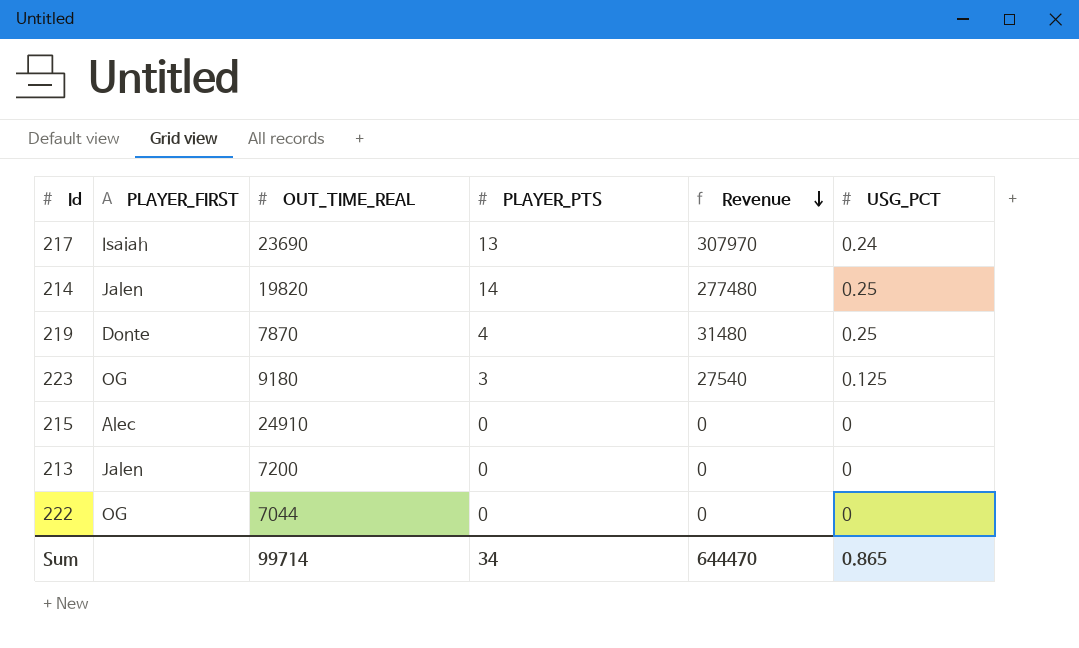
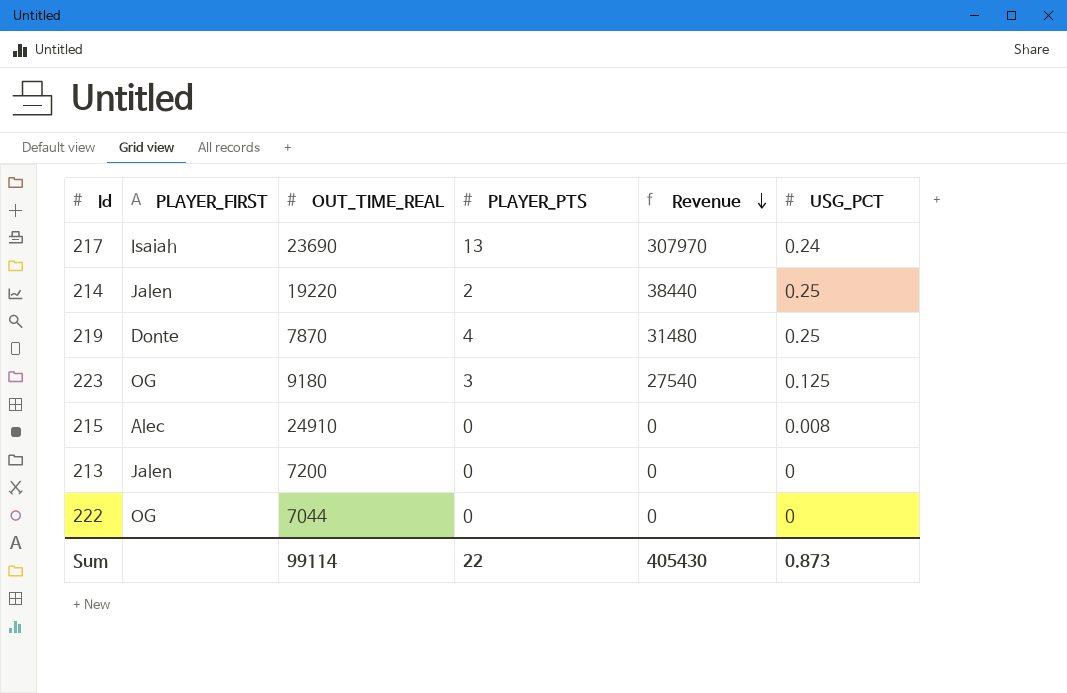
214 | OUT_TIME_REAL: 19820 -> 19220
214 | PLAYER_PTS: 14 -> 2
214 | Revenue: 277480 -> 38440
215 | USG_PCT: 0 -> 0.008
Sum | OUT_TIME_REAL: 99714 -> 99114
Sum | PLAYER_PTS: 34 -> 22
Sum | Revenue: 644470 -> 405430
Sum | USG_PCT: 0.865 -> 0.873

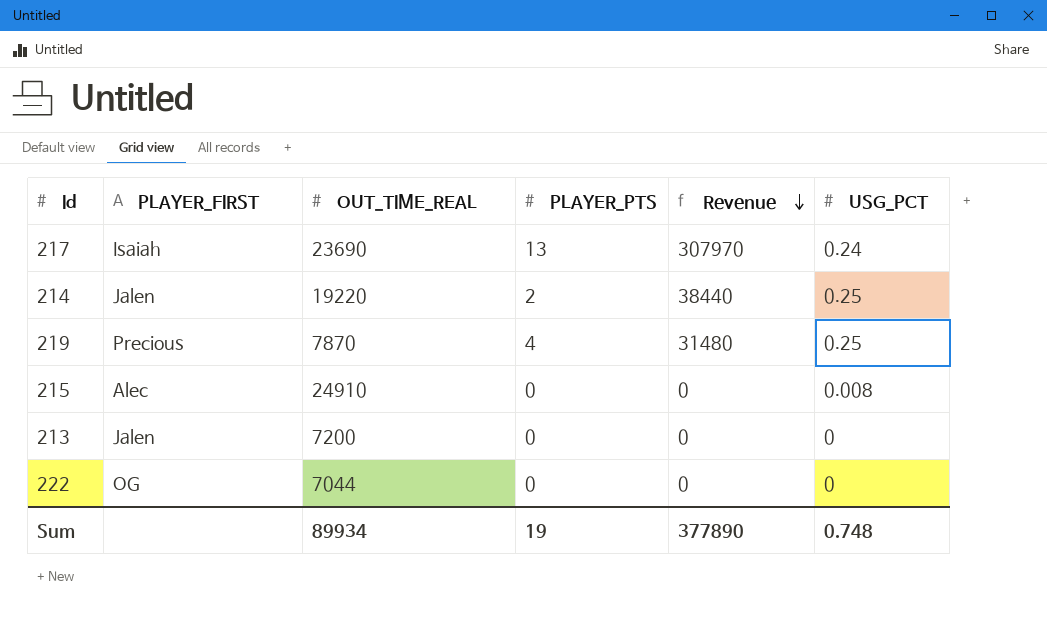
row 223: OG | 9180 | 3 | 27540 | 0.125 -> none
219 | PLAYER_FIRST: Donte -> Precious
Sum | OUT_TIME_REAL: 99114 -> 89934
Sum | PLAYER_PTS: 22 -> 19
Sum | Revenue: 405430 -> 377890
Sum | USG_PCT: 0.873 -> 0.748

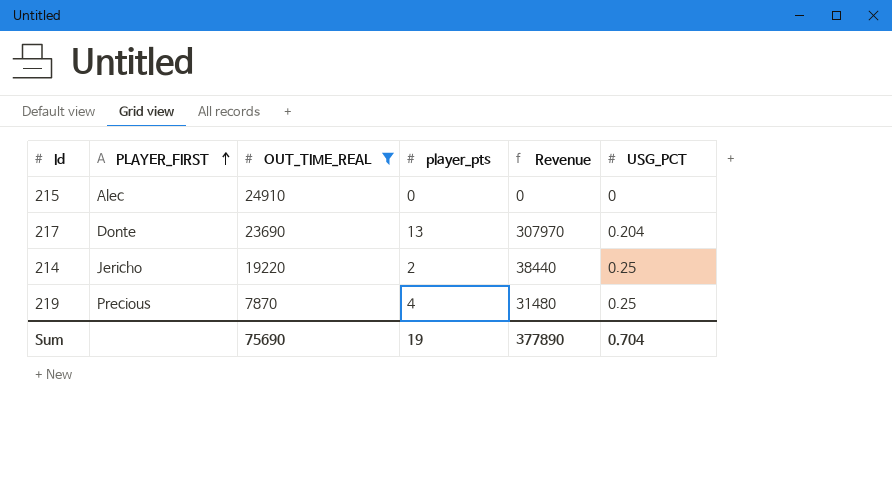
filter: none -> OUT_TIME_REAL >= 7870
row order: Revenue descending -> PLAYER_FIRST ascending
column name: PLAYER_PTS -> player_pts
215 | USG_PCT: 0.008 -> 0
217 | PLAYER_FIRST: Isaiah -> Donte
217 | USG_PCT: 0.24 -> 0.204
214 | PLAYER_FIRST: Jalen -> Jericho
Sum | OUT_TIME_REAL: 89934 -> 75690
Sum | USG_PCT: 0.748 -> 0.704

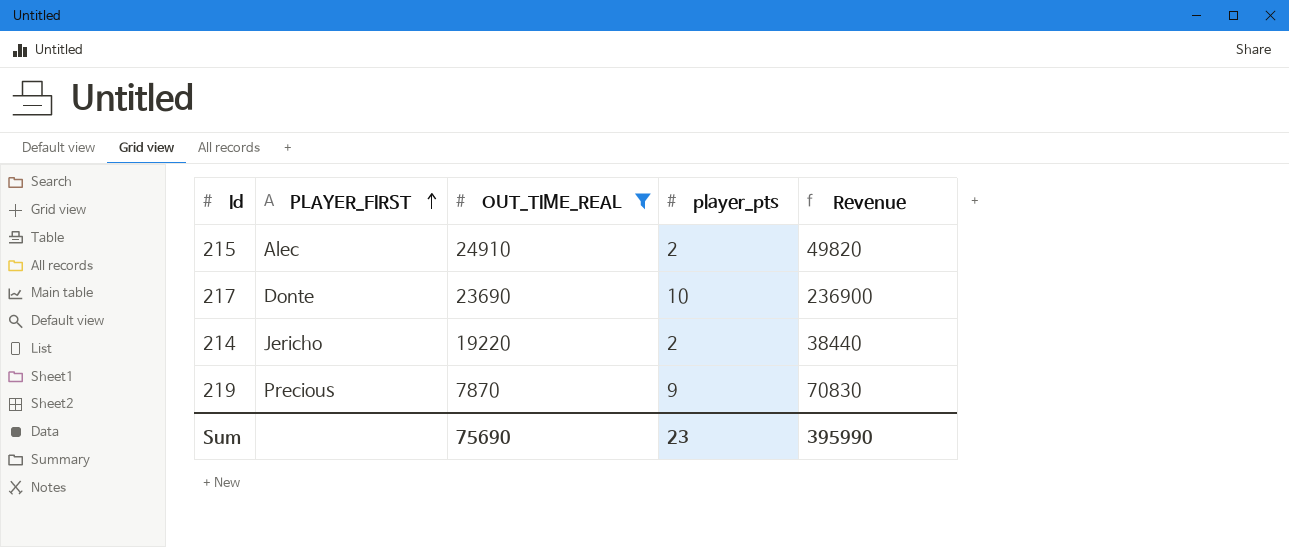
column USG_PCT | position: 6 -> none
215 | player_pts: 0 -> 2
215 | Revenue: 0 -> 49820
217 | player_pts: 13 -> 10
217 | Revenue: 307970 -> 236900
219 | player_pts: 4 -> 9
219 | Revenue: 31480 -> 70830
Sum | player_pts: 19 -> 23
Sum | Revenue: 377890 -> 395990

